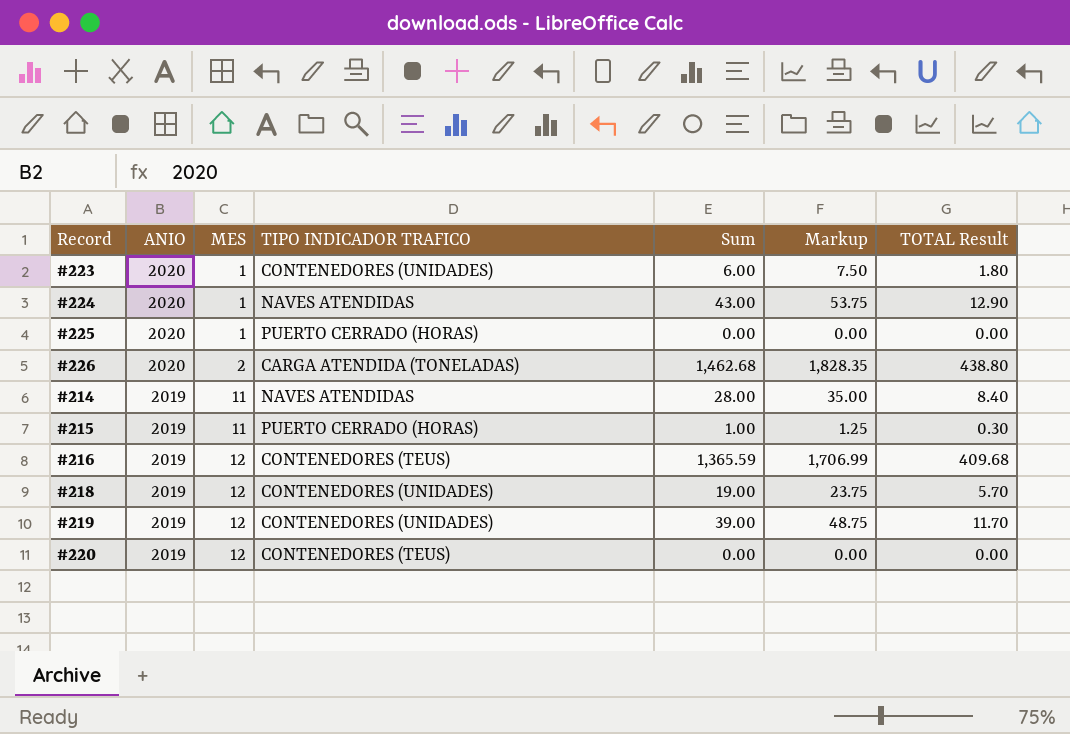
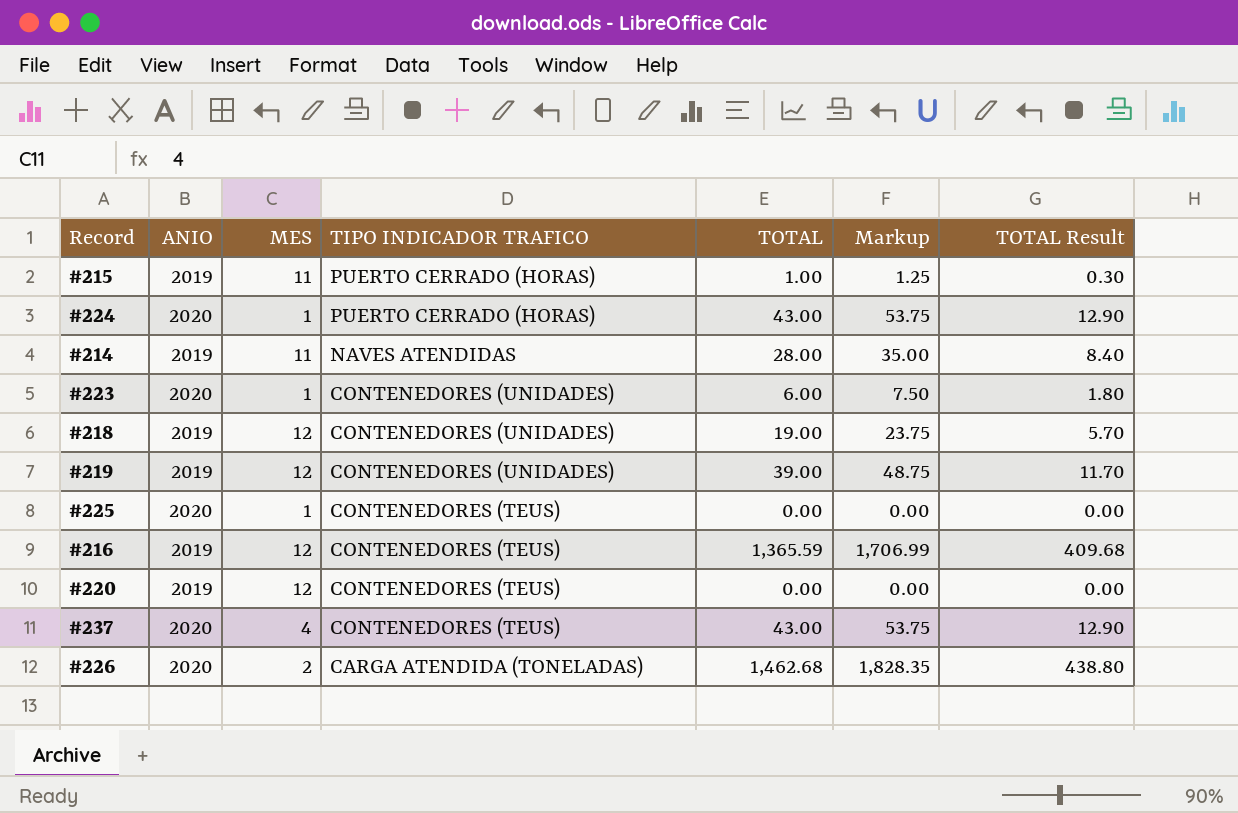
row order: ANIO descending -> TIPO INDICADOR TRAFICO descending
column name: Sum -> TOTAL
#224 | TIPO INDICADOR TRAFICO: NAVES ATENDIDAS -> PUERTO CERRADO (HORAS)
#225 | TIPO INDICADOR TRAFICO: PUERTO CERRADO (HORAS) -> CONTENEDORES (TEUS)
row #237: none -> 2020 | 4 | CONTENEDORES (TEUS) | 43.00 | 53.75 | 12.90

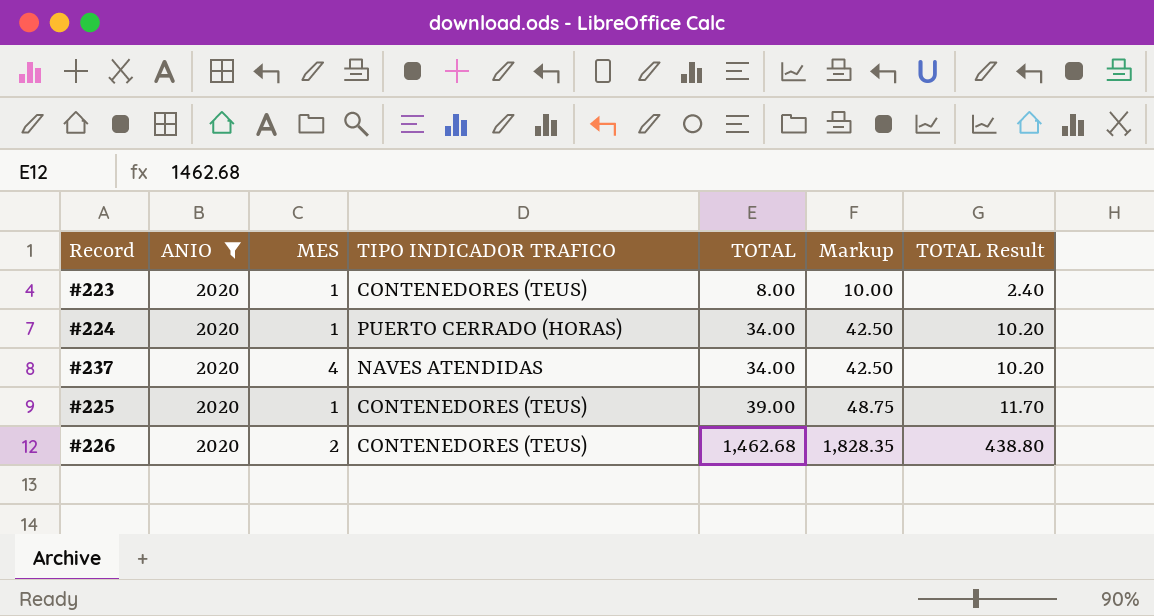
filter: none -> ANIO = 2020
row order: TIPO INDICADOR TRAFICO descending -> TOTAL ascending
#223 | TIPO INDICADOR TRAFICO: CONTENEDORES (UNIDADES) -> CONTENEDORES (TEUS)
#223 | TOTAL: 6.00 -> 8.00
#223 | Markup: 7.50 -> 10.00
#223 | TOTAL Result: 1.80 -> 2.40
#224 | TOTAL: 43.00 -> 34.00
#224 | Markup: 53.75 -> 42.50
#224 | TOTAL Result: 12.90 -> 10.20
#237 | TIPO INDICADOR TRAFICO: CONTENEDORES (TEUS) -> NAVES ATENDIDAS
#237 | TOTAL: 43.00 -> 34.00
#237 | Markup: 53.75 -> 42.50
#237 | TOTAL Result: 12.90 -> 10.20
#225 | TOTAL: 0.00 -> 39.00
#225 | Markup: 0.00 -> 48.75
#225 | TOTAL Result: 0.00 -> 11.70
#226 | TIPO INDICADOR TRAFICO: CARGA ATENDIDA (TONELADAS) -> CONTENEDORES (TEUS)

